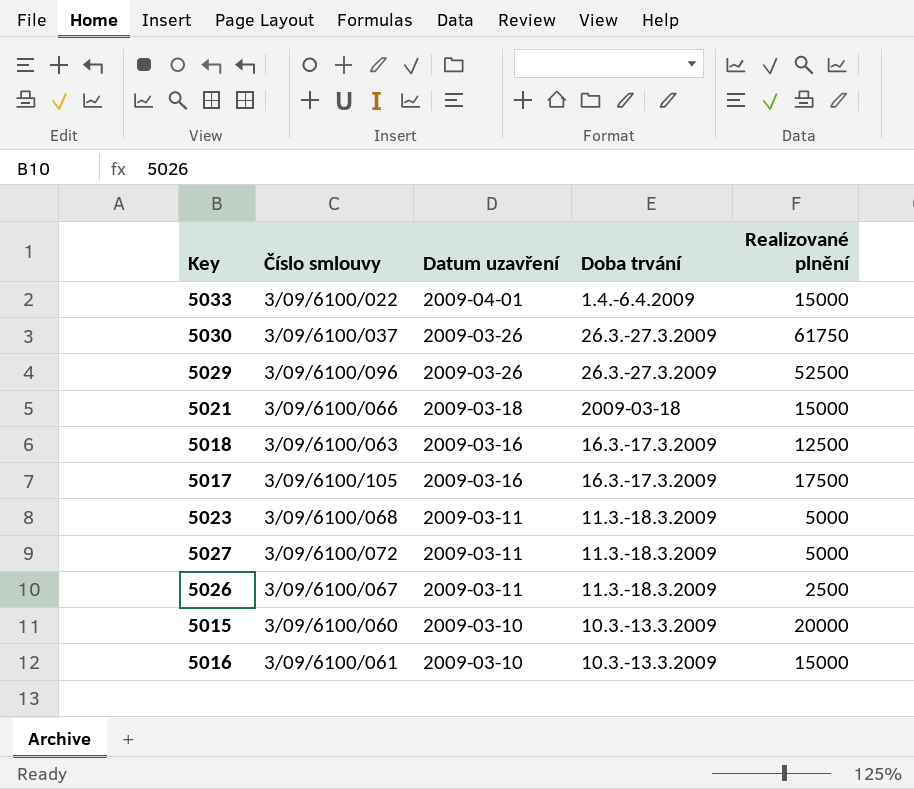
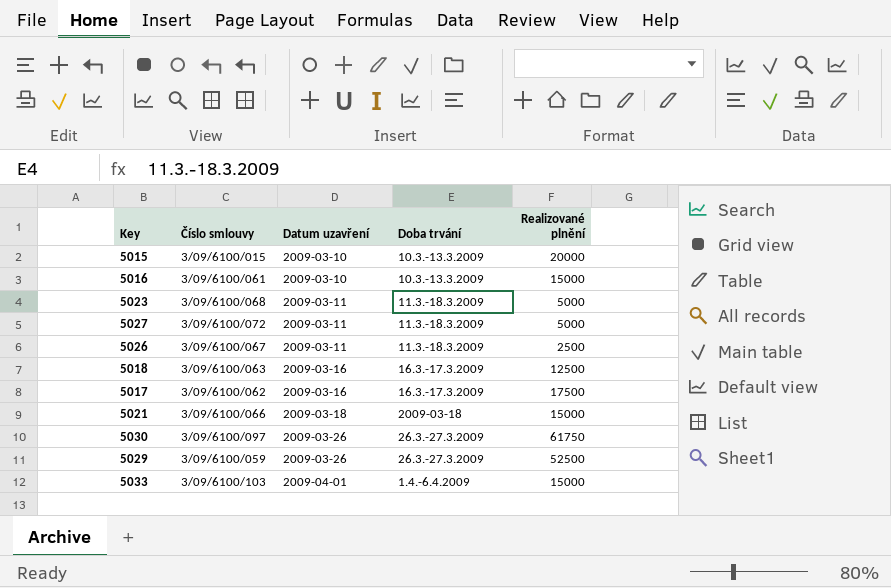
row order: Datum uzavření descending -> Datum uzavření ascending
5015 | Číslo smlouvy: 3/09/6100/060 -> 3/09/6100/015
5017 | Číslo smlouvy: 3/09/6100/105 -> 3/09/6100/062
5030 | Číslo smlouvy: 3/09/6100/037 -> 3/09/6100/097
5029 | Číslo smlouvy: 3/09/6100/096 -> 3/09/6100/059
5033 | Číslo smlouvy: 3/09/6100/022 -> 3/09/6100/103

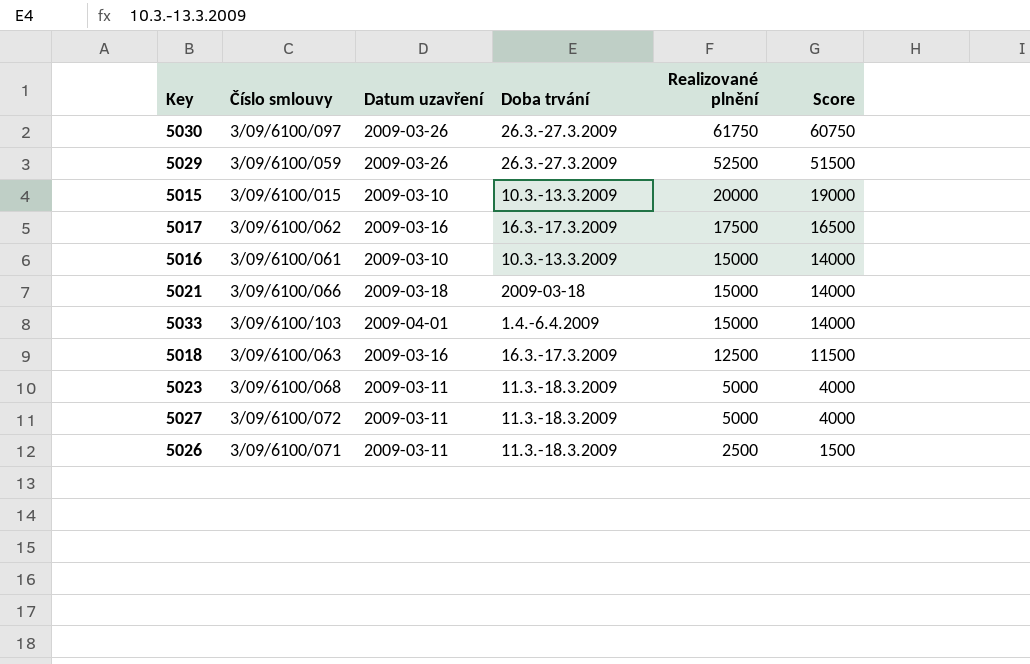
row order: Datum uzavření ascending -> Realizované plnění descending
column Score | formula: none -> [Realizované plnění] - 1000
5026 | Číslo smlouvy: 3/09/6100/067 -> 3/09/6100/071

